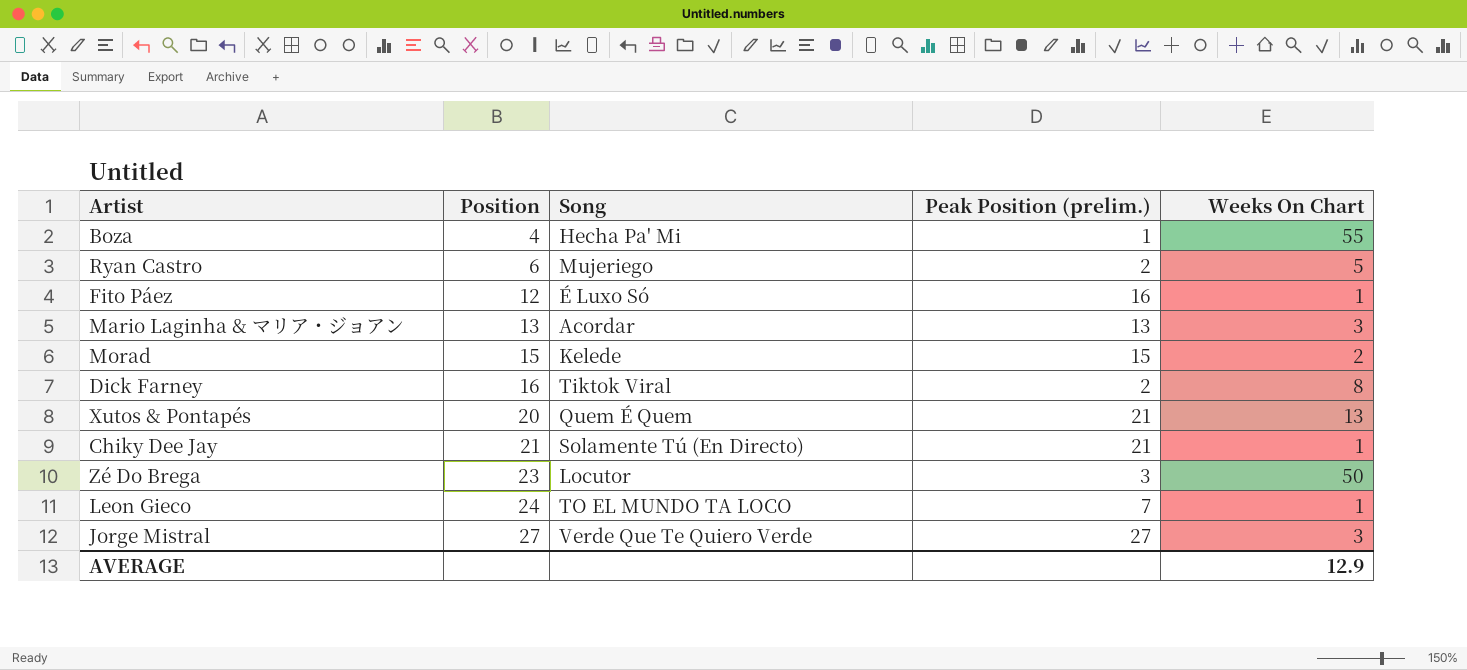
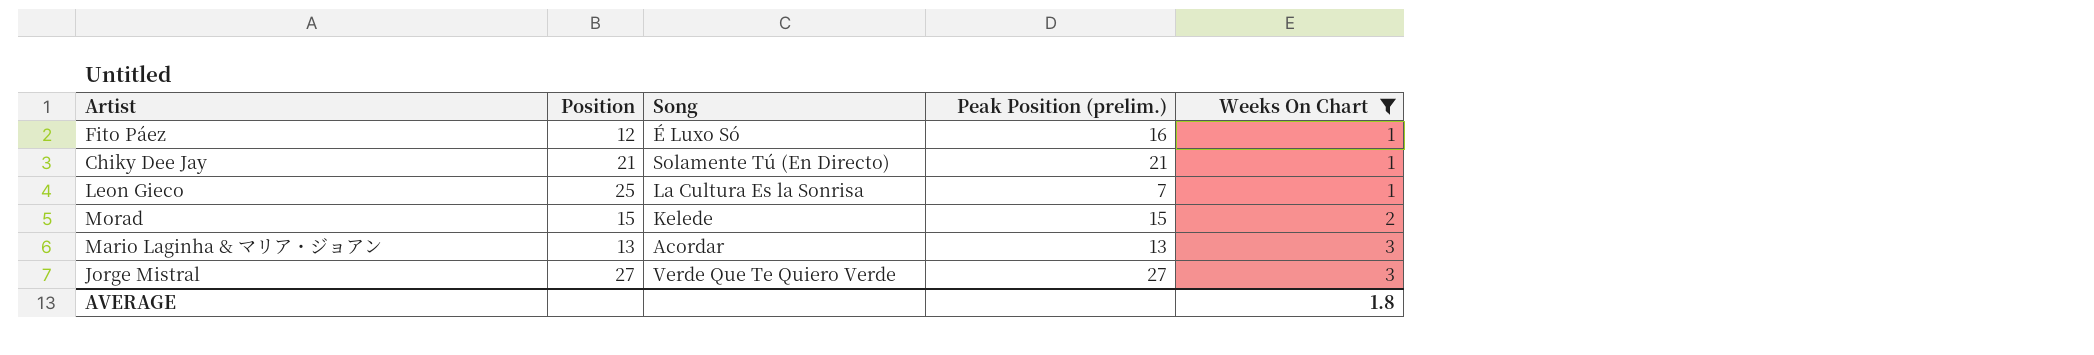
filter: none -> Weeks On Chart <= 3
row order: Position ascending -> Weeks On Chart ascending
Leon Gieco | Position: 24 -> 25
Leon Gieco | Song: TO EL MUNDO TA LOCO -> La Cultura Es la Sonrisa
AVERAGE | Weeks On Chart: 12.9 -> 1.8

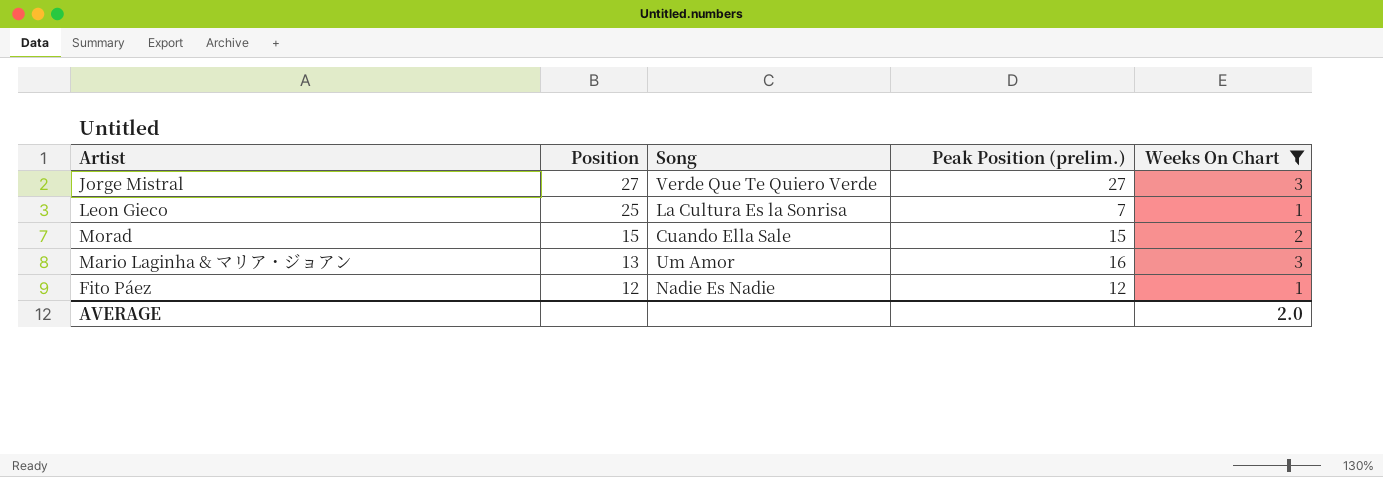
row order: Weeks On Chart ascending -> Position descending
row Chiky Dee Jay: 21 | Solamente Tú (En Directo) | 21 | 1 -> none
Morad | Song: Kelede -> Cuando Ella Sale
Mario Laginha & マリア・ジョアン | Song: Acordar -> Um Amor
Mario Laginha & マリア・ジョアン | Peak Position (prelim.): 13 -> 16
Fito Páez | Song: É Luxo Só -> Nadie Es Nadie
Fito Páez | Peak Position (prelim.): 16 -> 12
AVERAGE | Weeks On Chart: 1.8 -> 2.0

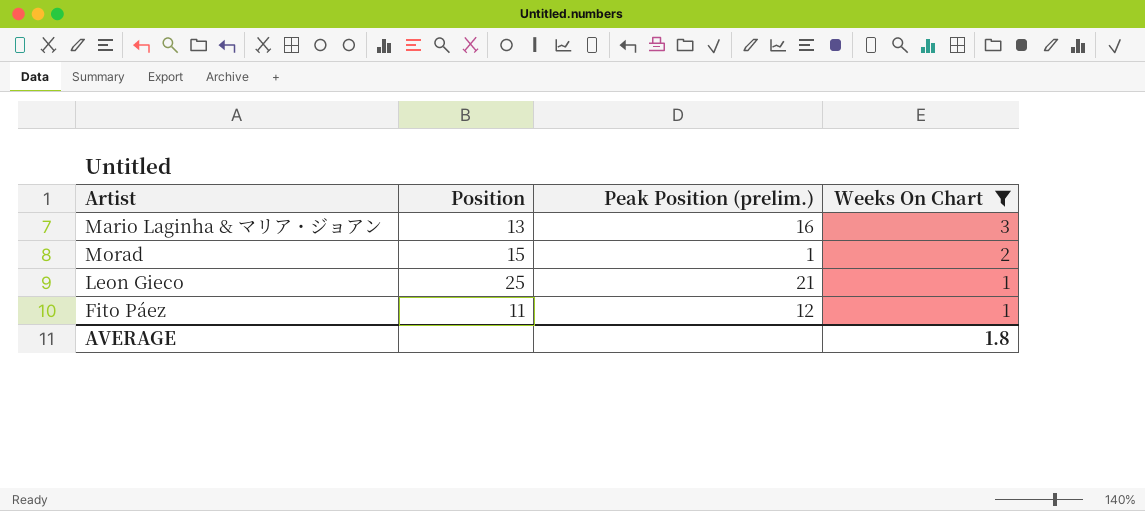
row order: Position descending -> Weeks On Chart descending
column Song | position: 3 -> none
row Jorge Mistral: 27 | Verde Que Te Quiero Verde | 27 | 3 -> none
Morad | Peak Position (prelim.): 15 -> 1
Leon Gieco | Peak Position (prelim.): 7 -> 21
Fito Páez | Position: 12 -> 11
AVERAGE | Weeks On Chart: 2.0 -> 1.8

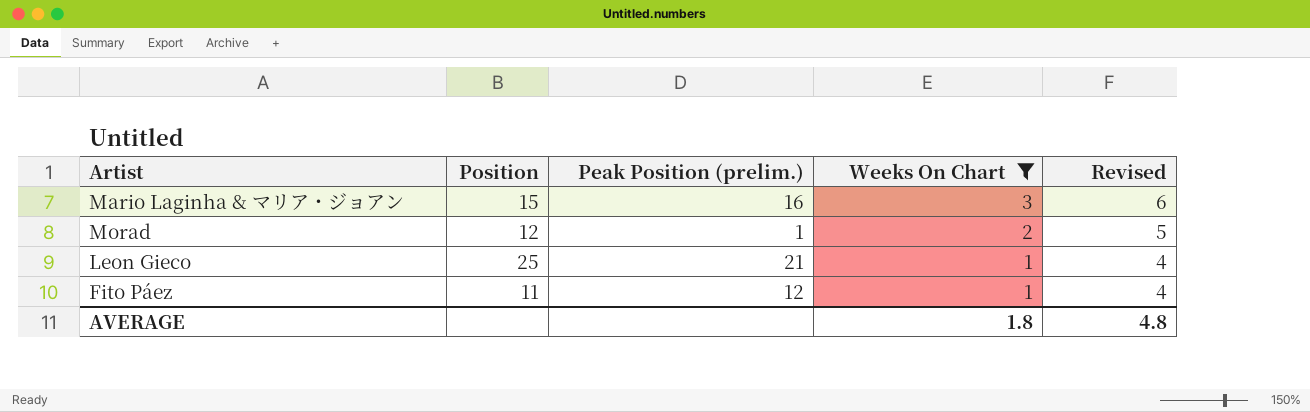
column Revised | formula: none -> [Weeks On Chart] + 3
Mario Laginha & マリア・ジョアン | Position: 13 -> 15
Morad | Position: 15 -> 12

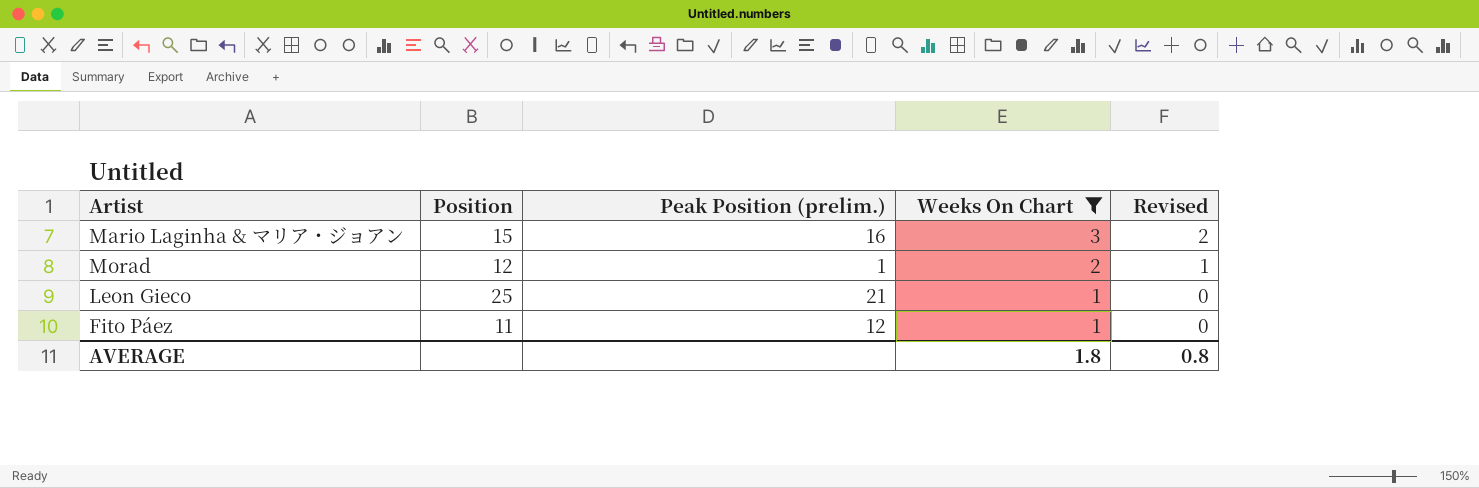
column Revised | formula: [Weeks On Chart] + 3 -> [Weeks On Chart] - 1
AVERAGE | Revised: 4.8 -> 0.8

